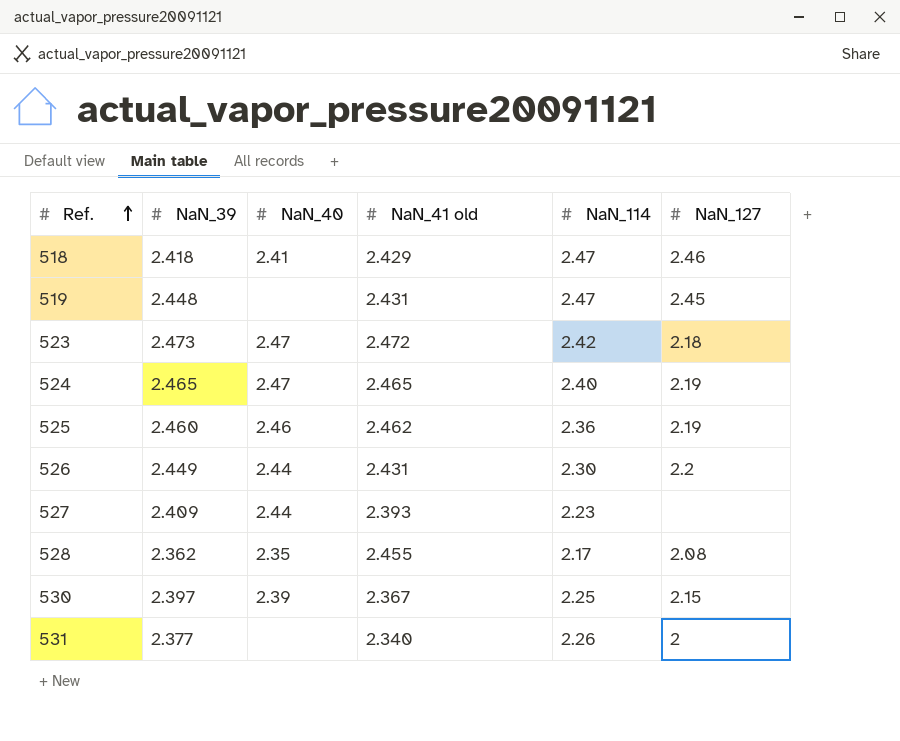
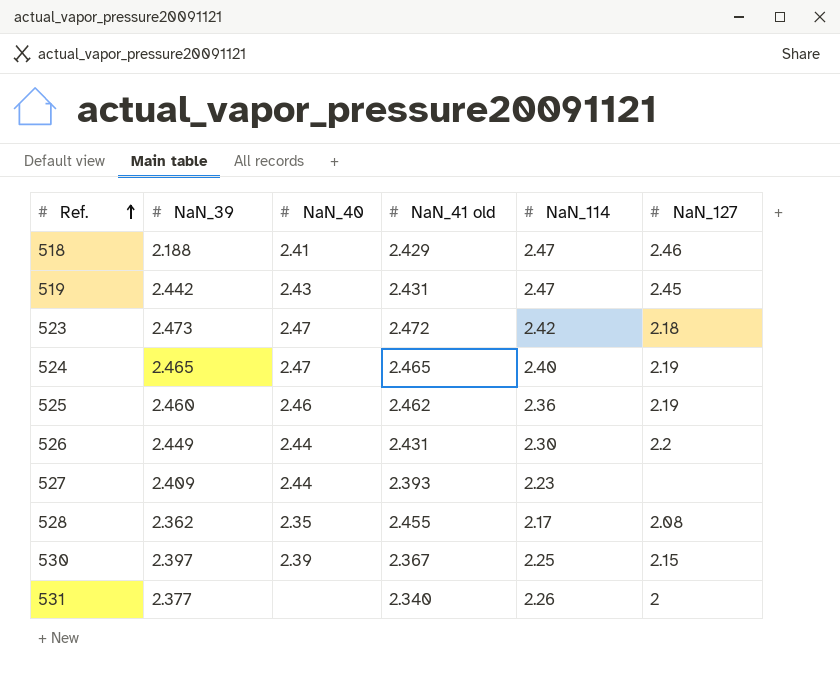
518 | NaN_39: 2.418 -> 2.188
519 | NaN_39: 2.448 -> 2.442
519 | NaN_40: none -> 2.43

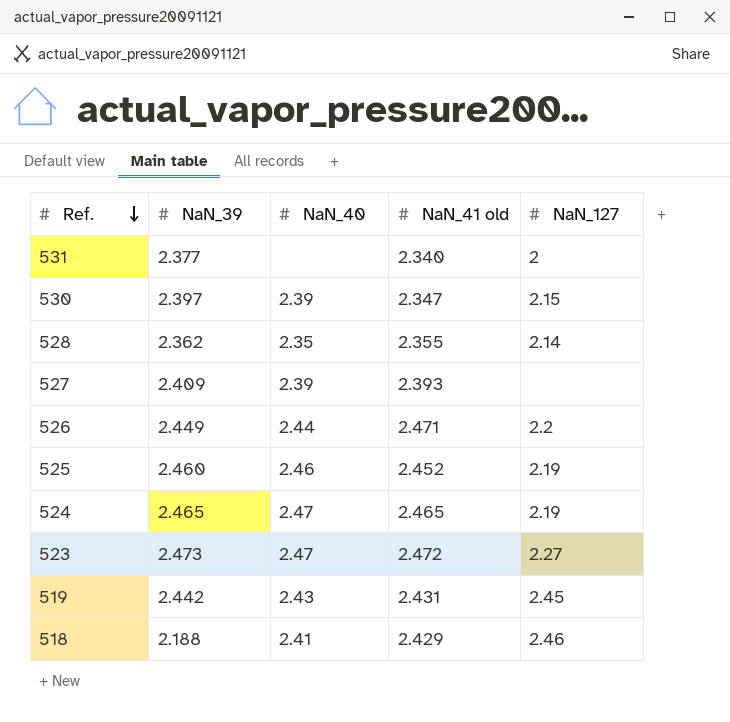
row order: Ref. ascending -> Ref. descending
column NaN_114 | position: 5 -> none
530 | NaN_41 old: 2.367 -> 2.347
528 | NaN_41 old: 2.455 -> 2.355
528 | NaN_127: 2.08 -> 2.14
527 | NaN_40: 2.44 -> 2.39
526 | NaN_41 old: 2.431 -> 2.471
525 | NaN_41 old: 2.462 -> 2.452
523 | NaN_127: 2.18 -> 2.27

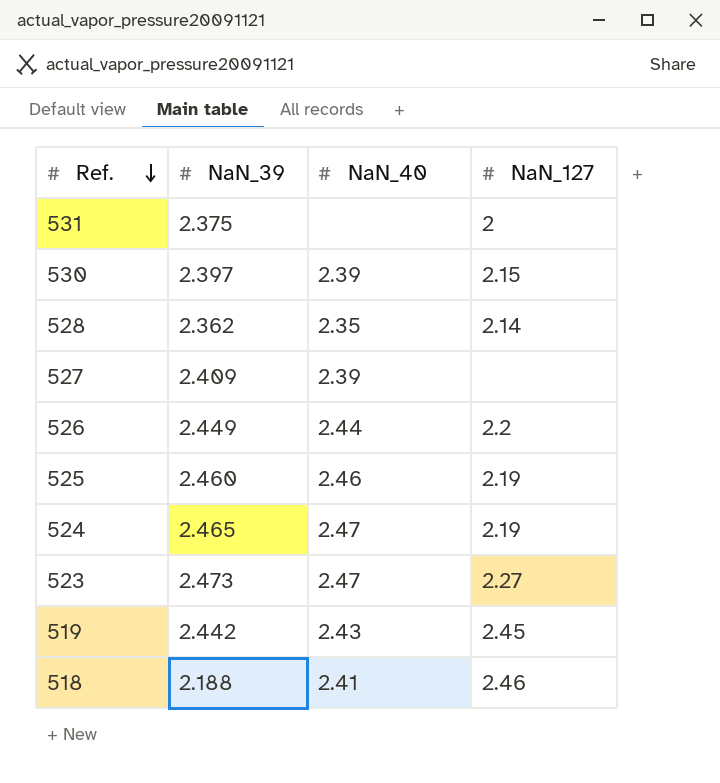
column NaN_41 old | position: 4 -> none
531 | NaN_39: 2.377 -> 2.375

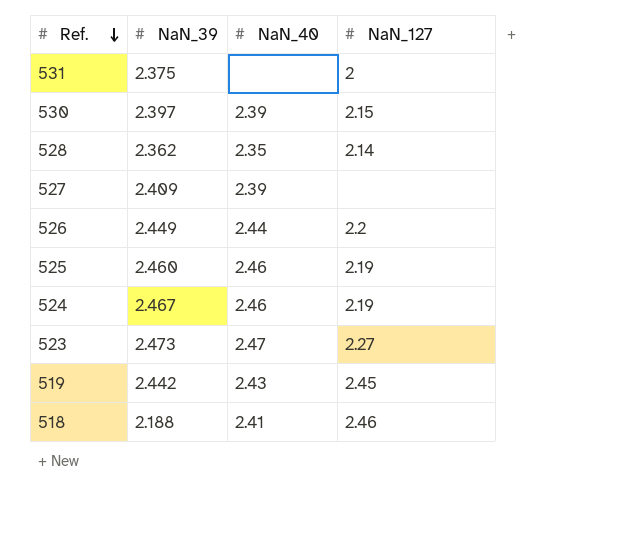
524 | NaN_39: 2.465 -> 2.467
524 | NaN_40: 2.47 -> 2.46

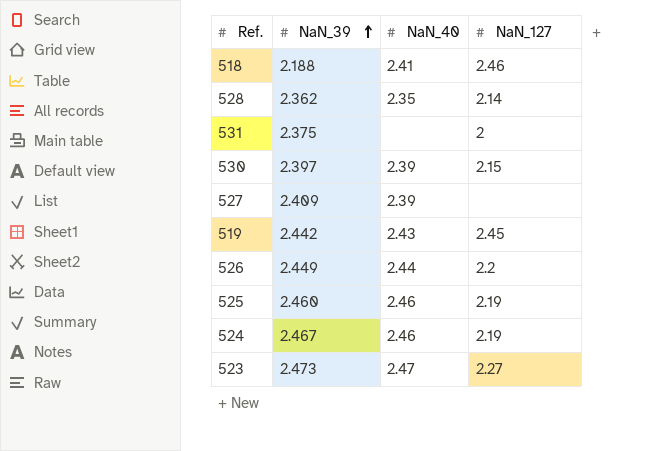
row order: Ref. descending -> NaN_39 ascending

